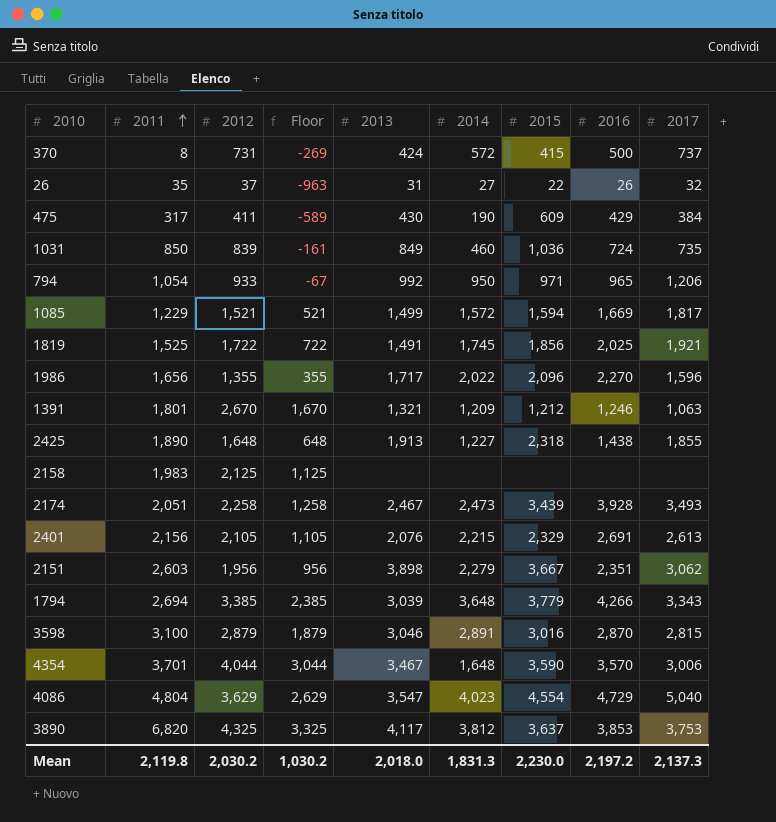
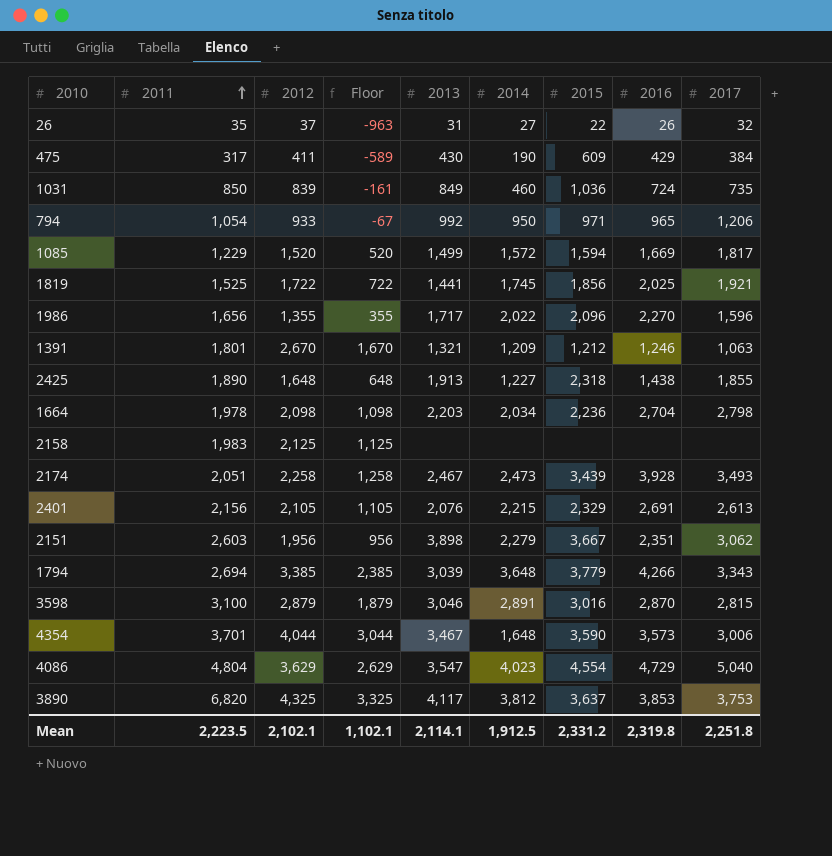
row 370: 8 | 731 | -269 | 424 | 572 | 415 | 500 | 737 -> none
1085 | 2012: 1,521 -> 1,520
1085 | Floor: 521 -> 520
1819 | 2013: 1,491 -> 1,441
row 1664: none -> 1,978 | 2,098 | 1,098 | 2,203 | 2,034 | 2,236 | 2,704 | 2,798
4354 | 2016: 3,570 -> 3,573
Mean | 2011: 2,119.8 -> 2,223.5
Mean | 2012: 2,030.2 -> 2,102.1
Mean | Floor: 1,030.2 -> 1,102.1
Mean | 2013: 2,018.0 -> 2,114.1
Mean | 2014: 1,831.3 -> 1,912.5
Mean | 2015: 2,230.0 -> 2,331.2
Mean | 2016: 2,197.2 -> 2,319.8
Mean | 2017: 2,137.3 -> 2,251.8

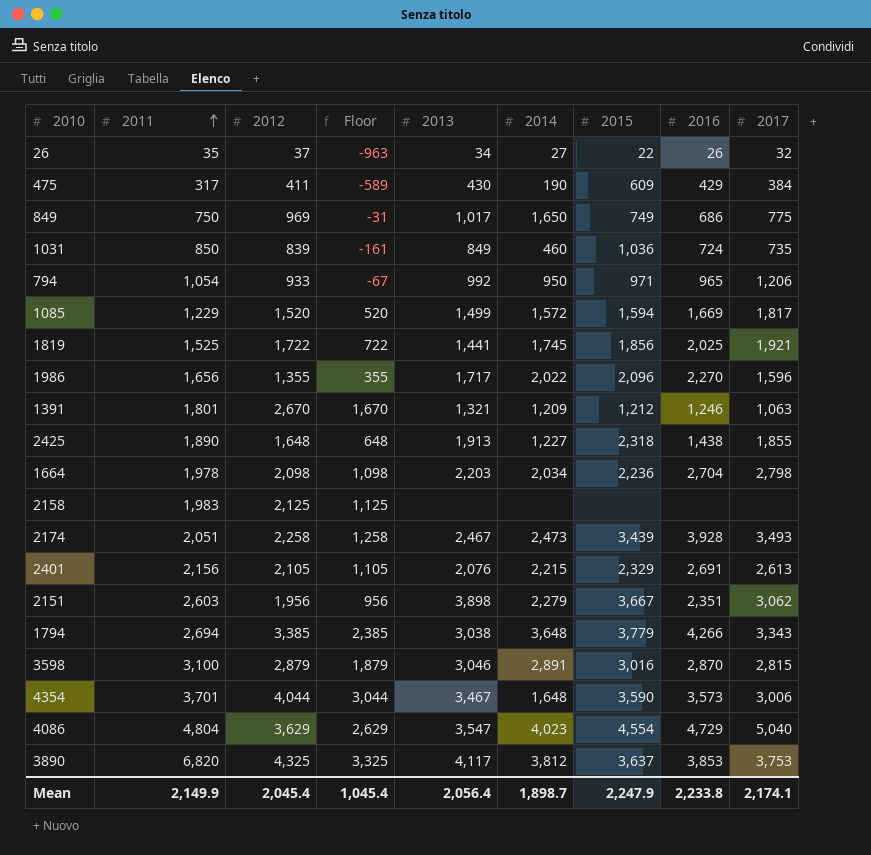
26 | 2013: 31 -> 34
row 849: none -> 750 | 969 | -31 | 1,017 | 1,650 | 749 | 686 | 775
1794 | 2013: 3,039 -> 3,038
Mean | 2011: 2,223.5 -> 2,149.9
Mean | 2012: 2,102.1 -> 2,045.4
Mean | Floor: 1,102.1 -> 1,045.4
Mean | 2013: 2,114.1 -> 2,056.4
Mean | 2014: 1,912.5 -> 1,898.7
Mean | 2015: 2,331.2 -> 2,247.9
Mean | 2016: 2,319.8 -> 2,233.8
Mean | 2017: 2,251.8 -> 2,174.1

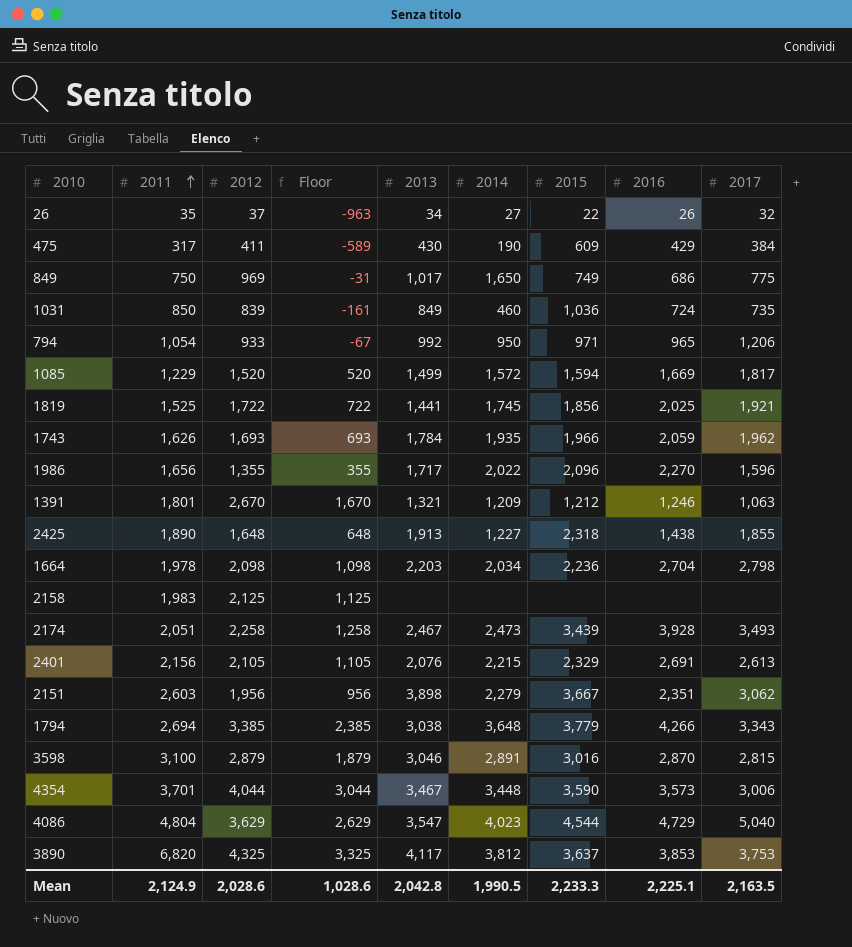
row 1743: none -> 1,626 | 1,693 | 693 | 1,784 | 1,935 | 1,966 | 2,059 | 1,962
4354 | 2014: 1,648 -> 3,448
4086 | 2015: 4,554 -> 4,544
Mean | 2011: 2,149.9 -> 2,124.9
Mean | 2012: 2,045.4 -> 2,028.6
Mean | Floor: 1,045.4 -> 1,028.6
Mean | 2013: 2,056.4 -> 2,042.8
Mean | 2014: 1,898.7 -> 1,990.5
Mean | 2015: 2,247.9 -> 2,233.3
Mean | 2016: 2,233.8 -> 2,225.1
Mean | 2017: 2,174.1 -> 2,163.5

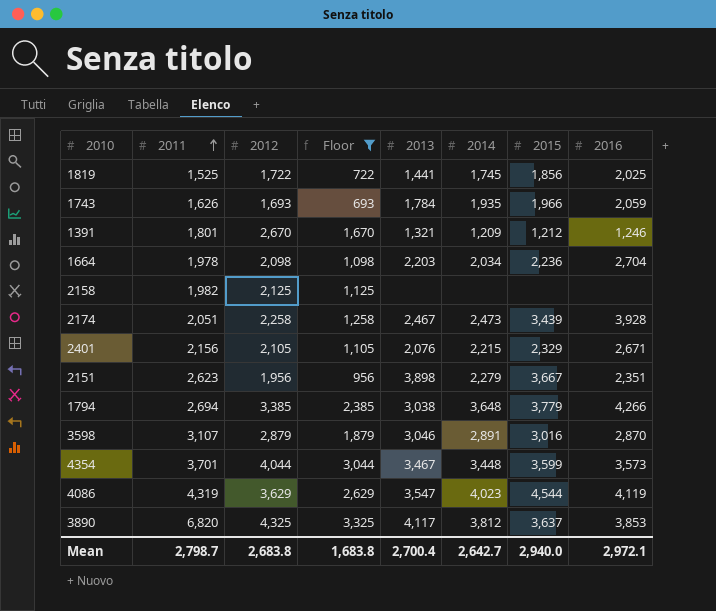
filter: none -> Floor >= 693
column 2017 | position: 9 -> none
2158 | 2011: 1,983 -> 1,982
2401 | 2016: 2,691 -> 2,671
2151 | 2011: 2,603 -> 2,623
3598 | 2011: 3,100 -> 3,107
4354 | 2015: 3,590 -> 3,599
4086 | 2011: 4,804 -> 4,319
4086 | 2016: 4,729 -> 4,119
Mean | 2011: 2,124.9 -> 2,798.7
Mean | 2012: 2,028.6 -> 2,683.8
Mean | Floor: 1,028.6 -> 1,683.8
Mean | 2013: 2,042.8 -> 2,700.4
Mean | 2014: 1,990.5 -> 2,642.7
Mean | 2015: 2,233.3 -> 2,940.0
Mean | 2016: 2,225.1 -> 2,972.1

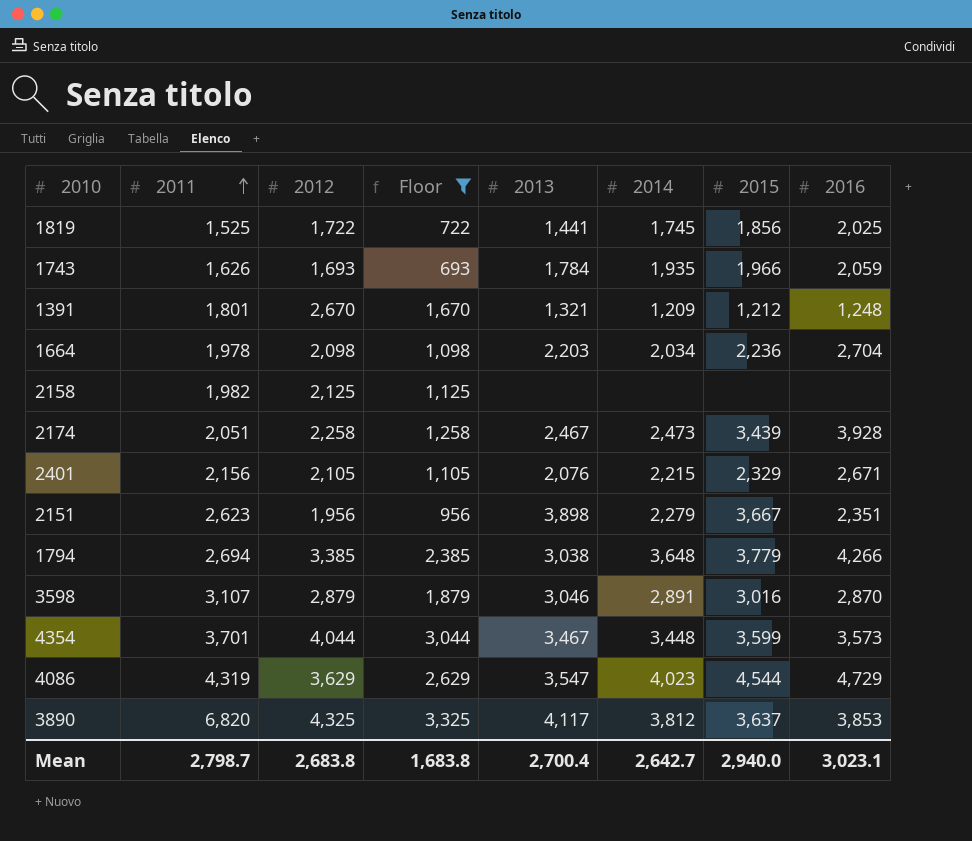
1391 | 2016: 1,246 -> 1,248
4086 | 2016: 4,119 -> 4,729
Mean | 2016: 2,972.1 -> 3,023.1

